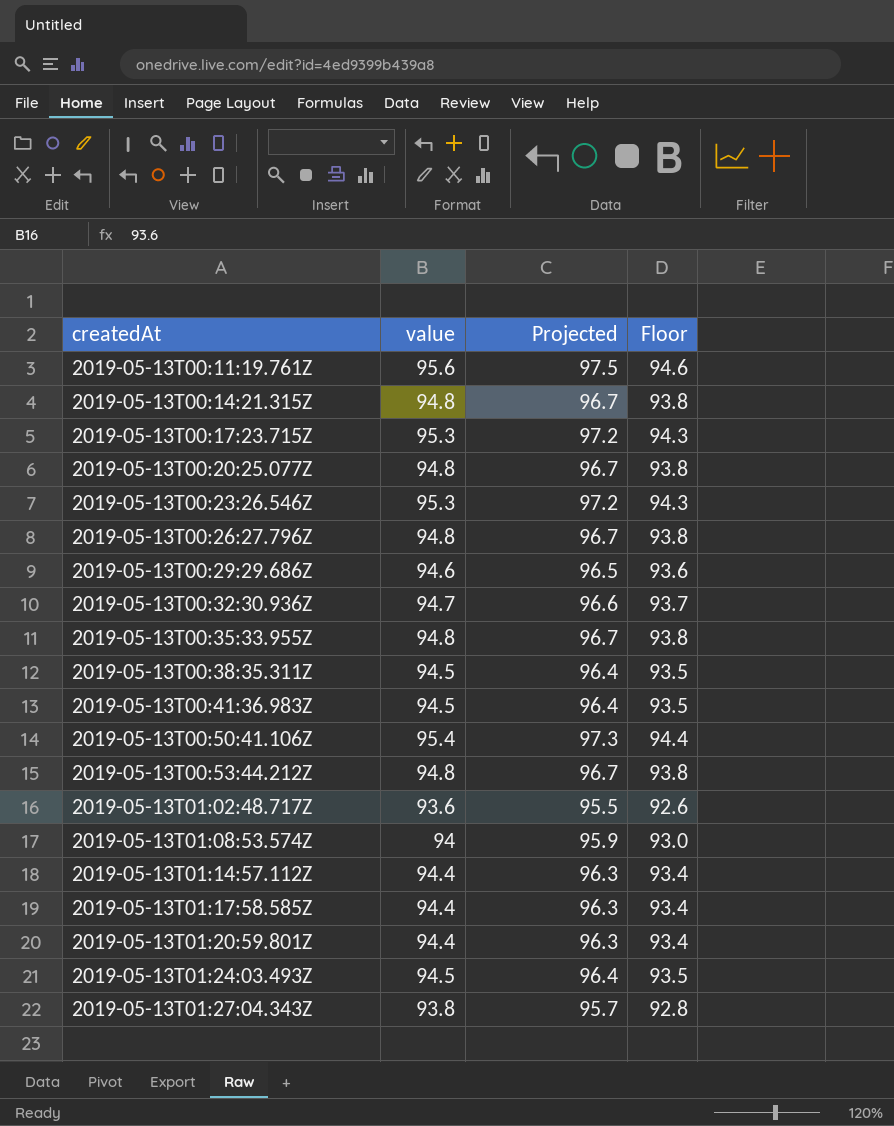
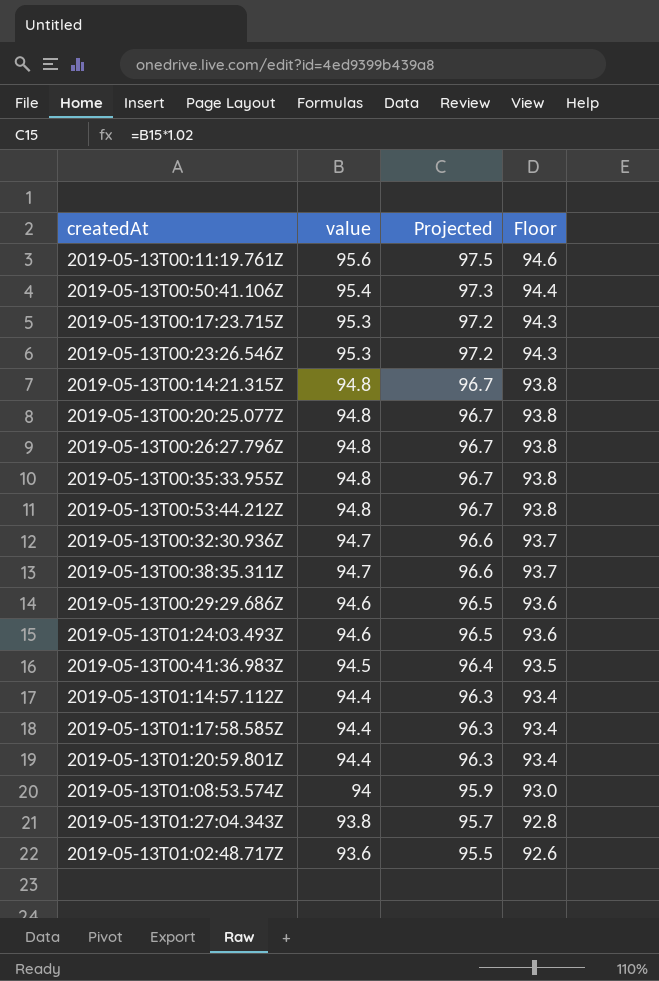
row order: createdAt ascending -> value descending
2019-05-13T00:38:35.311Z | value: 94.5 -> 94.7
2019-05-13T00:38:35.311Z | Projected: 96.4 -> 96.6
2019-05-13T00:38:35.311Z | Floor: 93.5 -> 93.7
2019-05-13T01:24:03.493Z | value: 94.5 -> 94.6
2019-05-13T01:24:03.493Z | Projected: 96.4 -> 96.5
2019-05-13T01:24:03.493Z | Floor: 93.5 -> 93.6

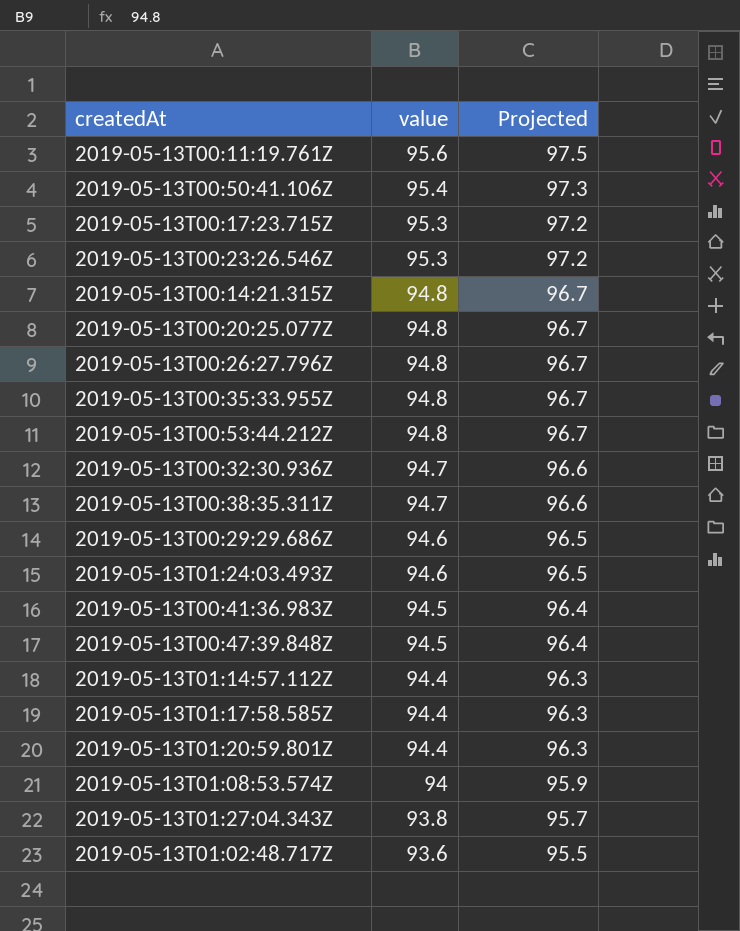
column Floor | formula: [value] - 1 -> none
row 2019-05-13T00:47:39.848Z: none -> 94.5 | 96.4

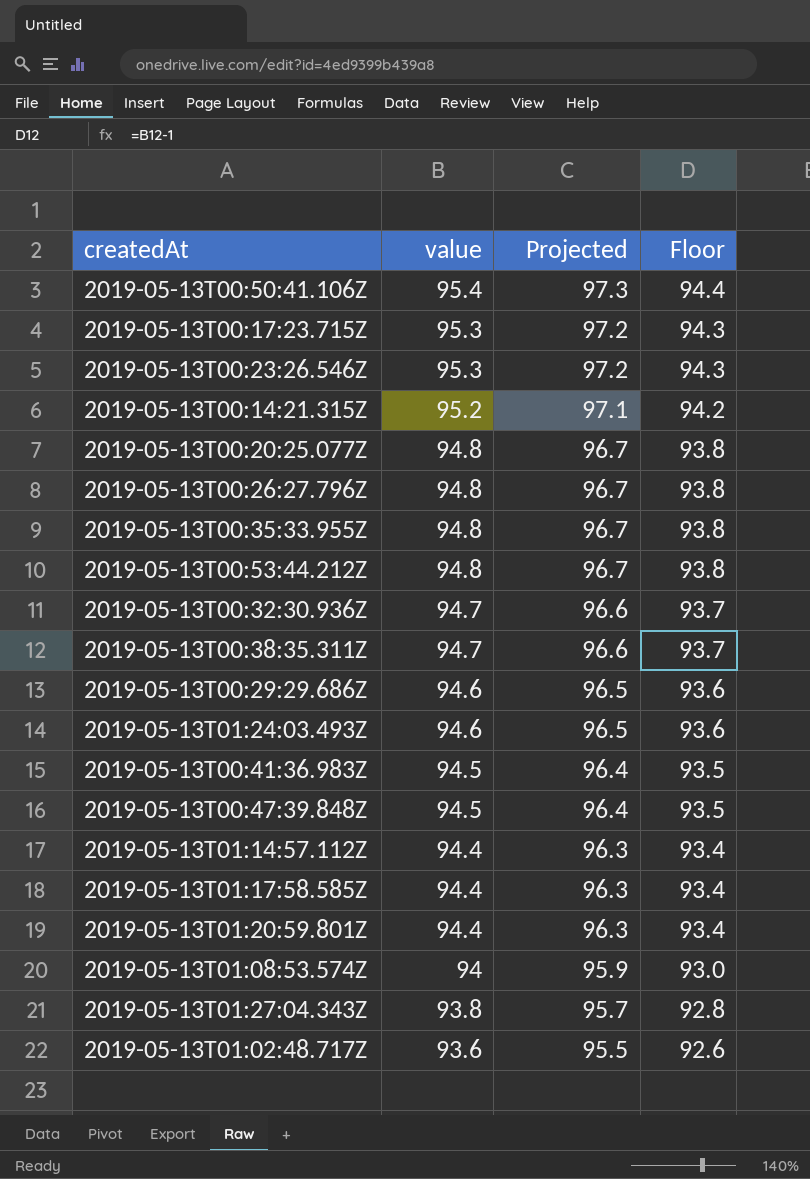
column Floor | formula: none -> [value] - 1
row 2019-05-13T00:11:19.761Z: 95.6 | 97.5 -> none
2019-05-13T00:14:21.315Z | value: 94.8 -> 95.2
2019-05-13T00:14:21.315Z | Projected: 96.7 -> 97.1

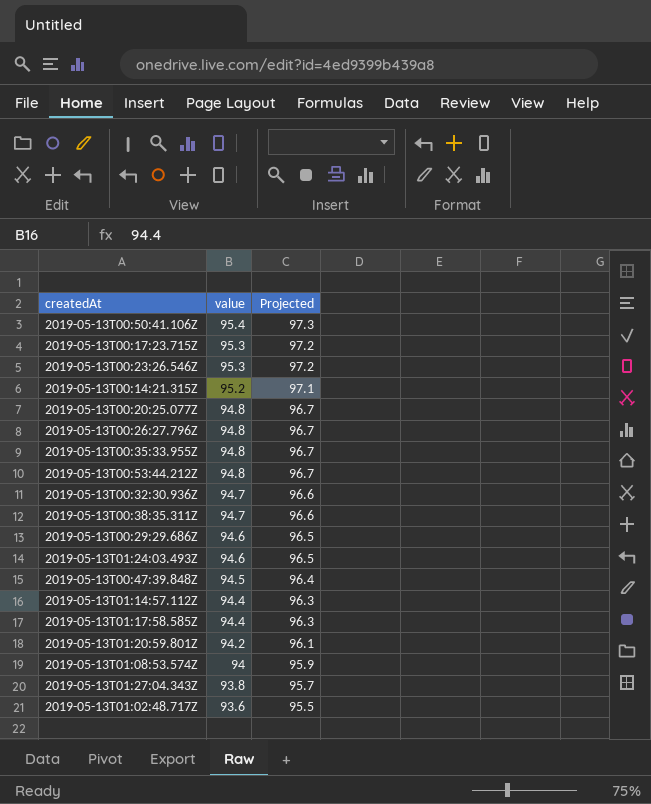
column Floor | formula: [value] - 1 -> none
row 2019-05-13T00:41:36.983Z: 94.5 | 96.4 | 93.5 -> none
2019-05-13T01:20:59.801Z | value: 94.4 -> 94.2
2019-05-13T01:20:59.801Z | Projected: 96.3 -> 96.1

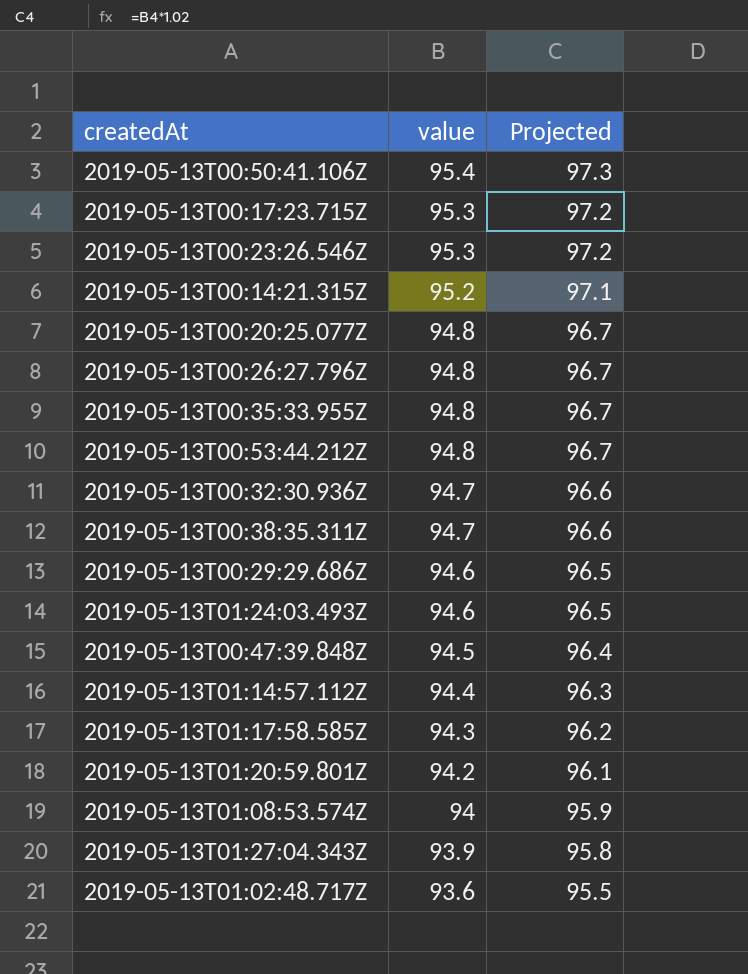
2019-05-13T01:17:58.585Z | value: 94.4 -> 94.3
2019-05-13T01:17:58.585Z | Projected: 96.3 -> 96.2
2019-05-13T01:27:04.343Z | value: 93.8 -> 93.9
2019-05-13T01:27:04.343Z | Projected: 95.7 -> 95.8

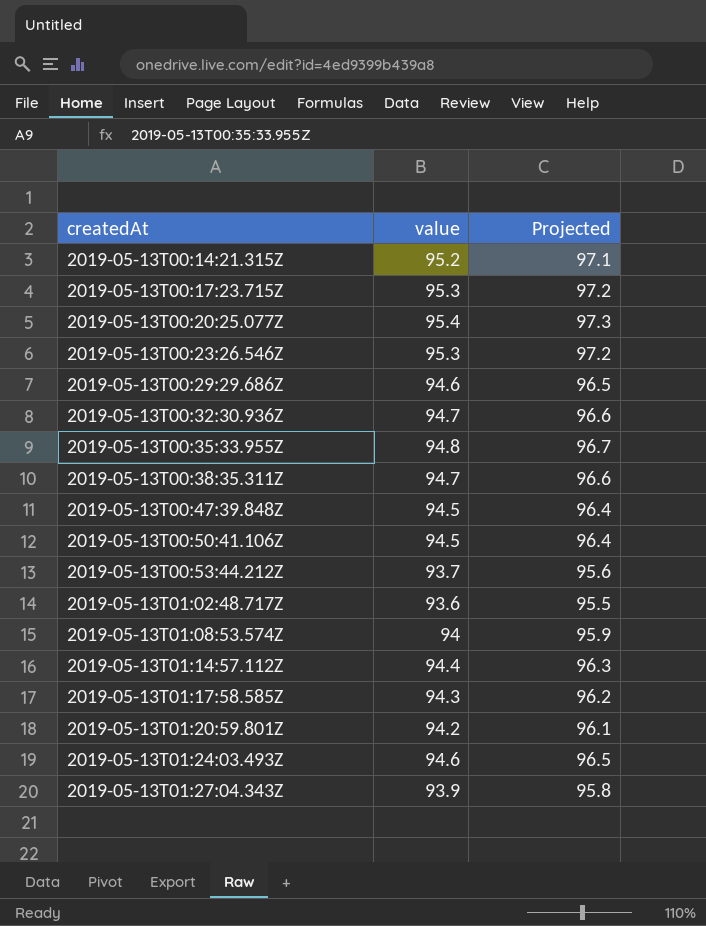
row order: value descending -> createdAt ascending
row 2019-05-13T00:26:27.796Z: 94.8 | 96.7 -> none
2019-05-13T00:20:25.077Z | value: 94.8 -> 95.4
2019-05-13T00:20:25.077Z | Projected: 96.7 -> 97.3
2019-05-13T00:50:41.106Z | value: 95.4 -> 94.5
2019-05-13T00:50:41.106Z | Projected: 97.3 -> 96.4
2019-05-13T00:53:44.212Z | value: 94.8 -> 93.7
2019-05-13T00:53:44.212Z | Projected: 96.7 -> 95.6

